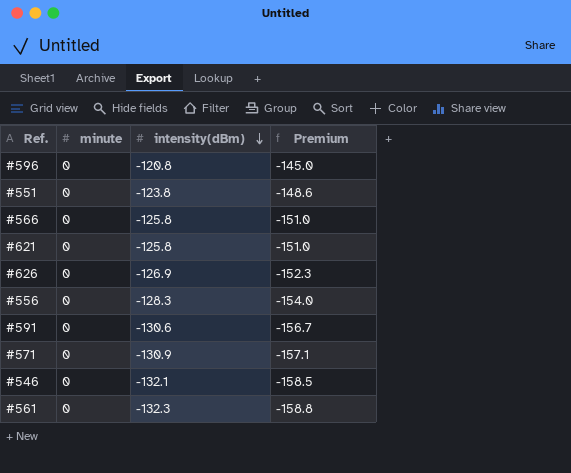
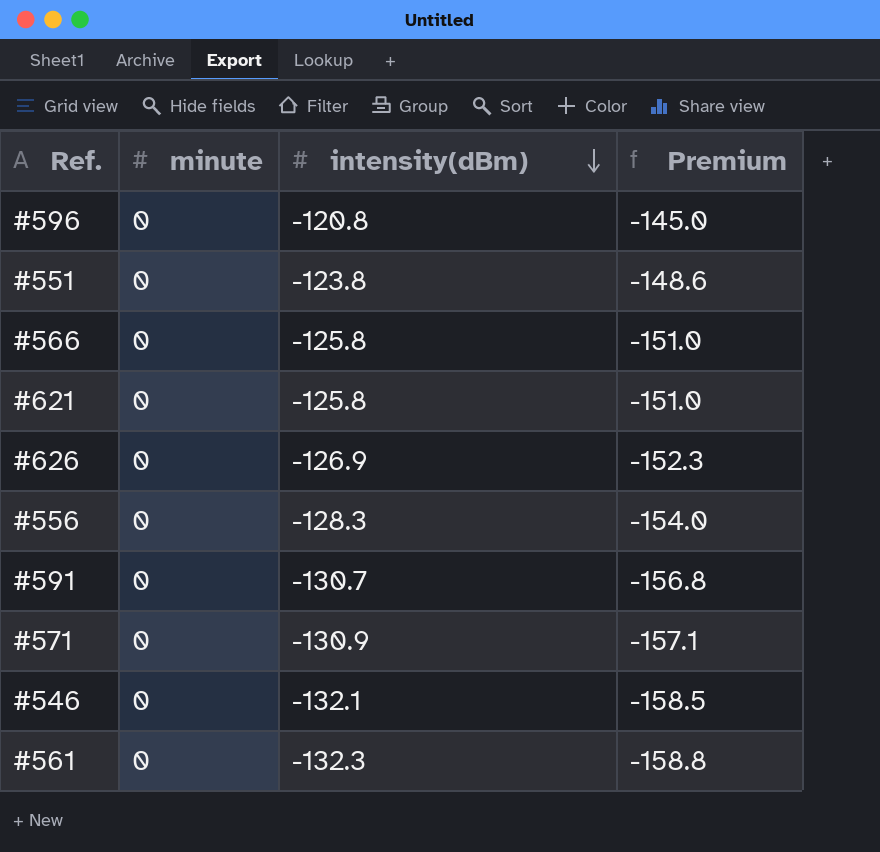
#591 | intensity(dBm): -130.6 -> -130.7
#591 | Premium: -156.7 -> -156.8

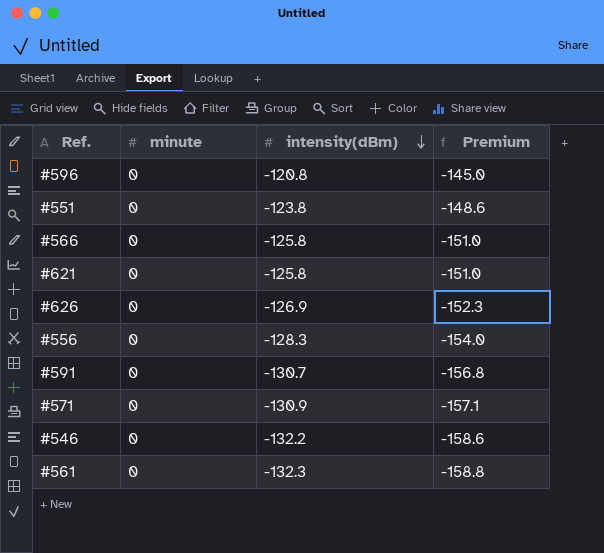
#546 | intensity(dBm): -132.1 -> -132.2
#546 | Premium: -158.5 -> -158.6

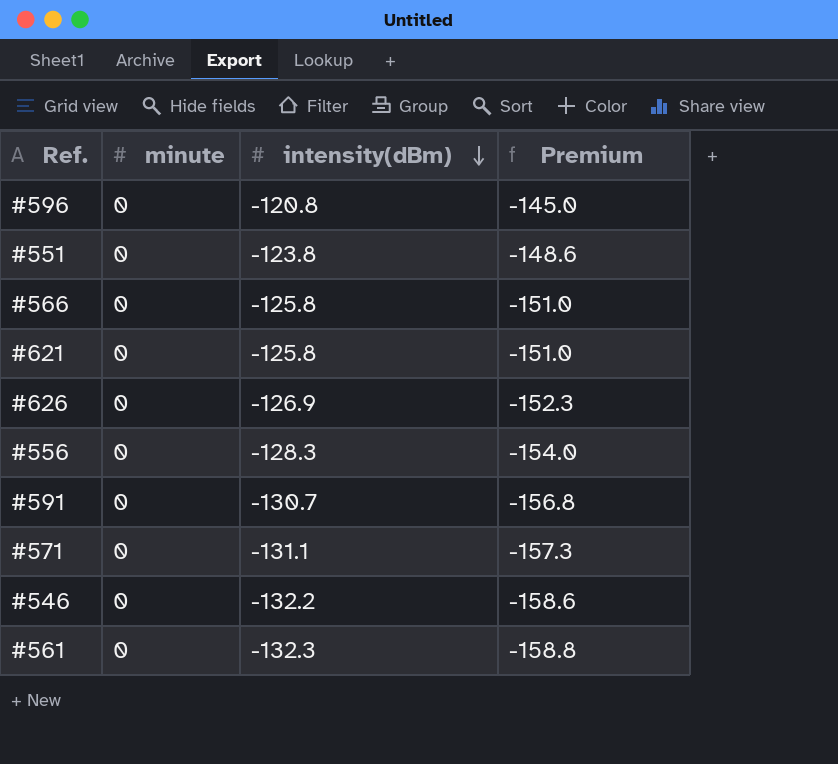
#571 | intensity(dBm): -130.9 -> -131.1
#571 | Premium: -157.1 -> -157.3

